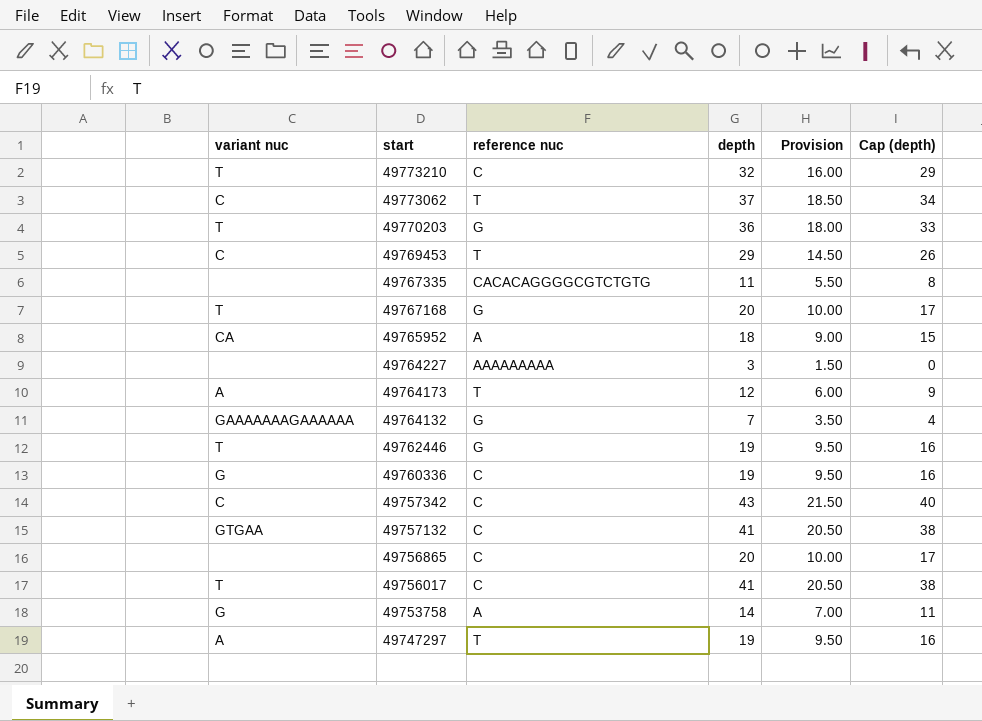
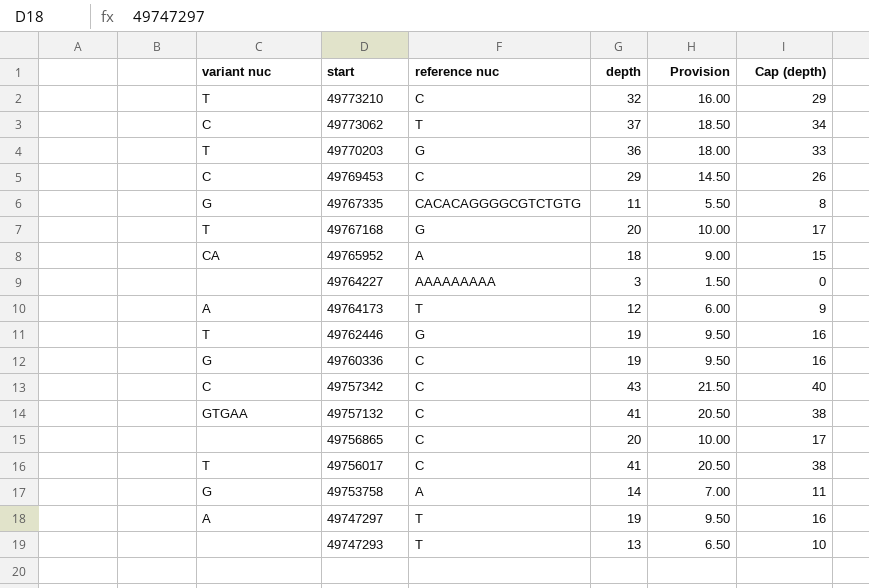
row 49764132: GAAAAAAAGAAAAAA | G | 7 | 3.50 | 4 -> none
49769453 | reference nuc: T -> C
49767335 | variant nuc: none -> G
row 49747293: none -> none | T | 13 | 6.50 | 10

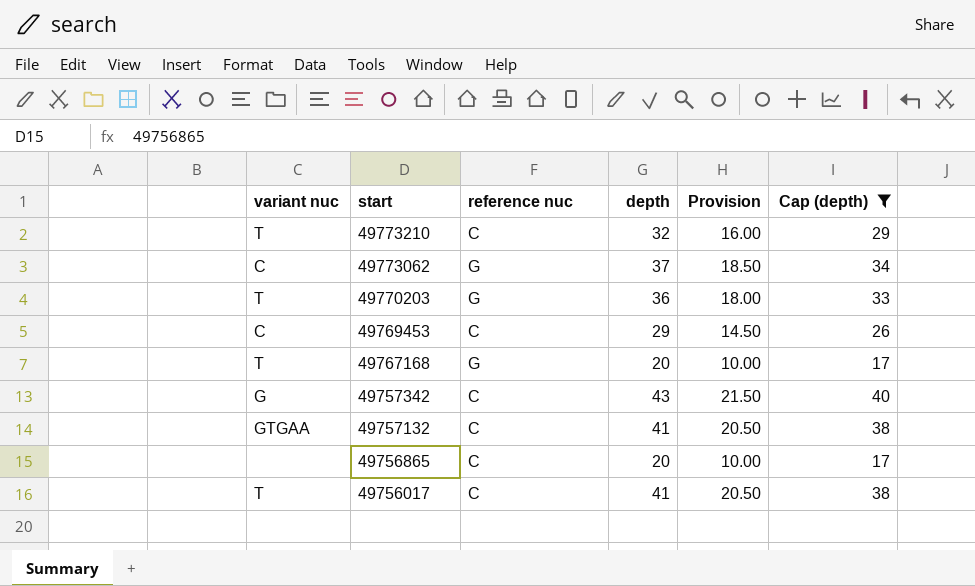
filter: none -> Cap (depth) >= 17
49773062 | reference nuc: T -> G
49757342 | variant nuc: C -> G

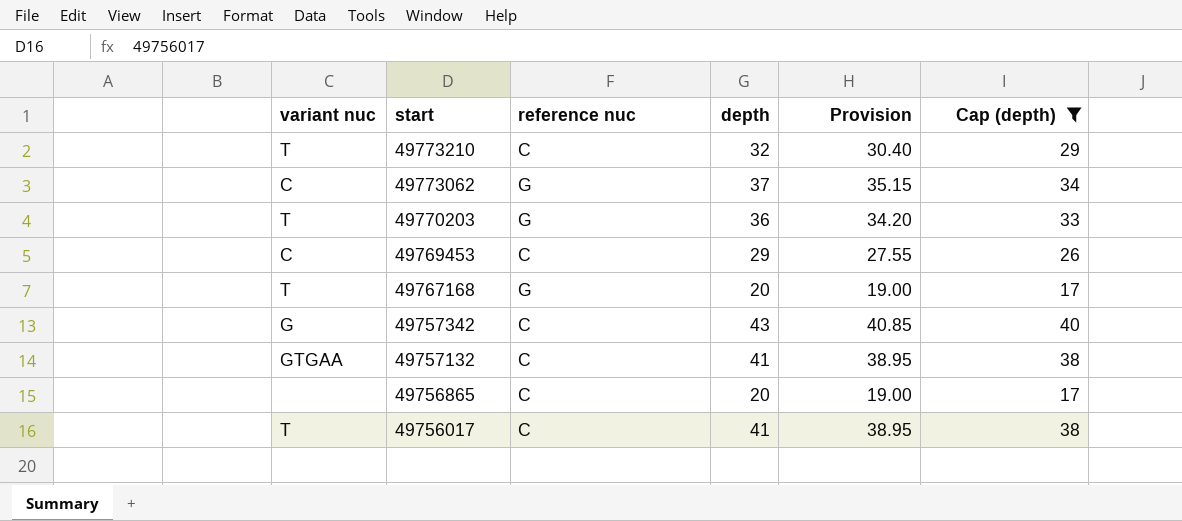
column Provision | formula: [depth] * 0.5 -> [depth] * 0.95

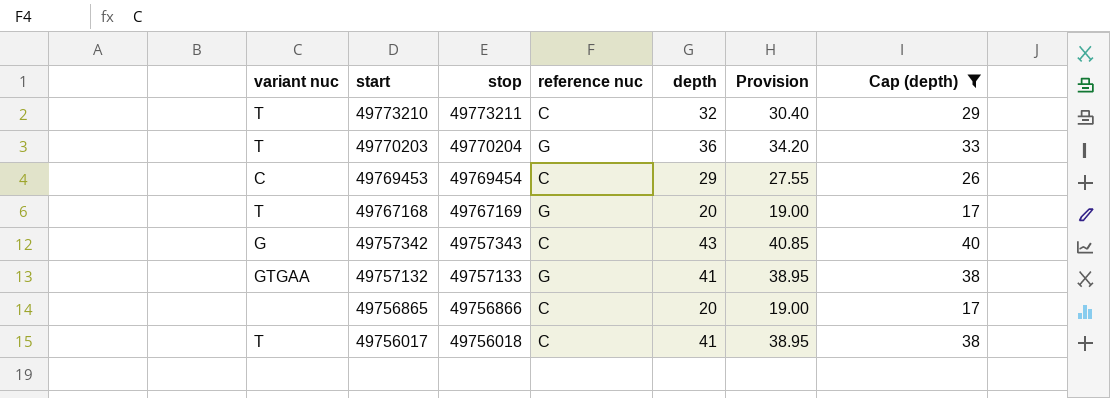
column stop | position: none -> 3
row 49773062: C | G | 37 | 35.15 | 34 -> none
49757132 | reference nuc: C -> G

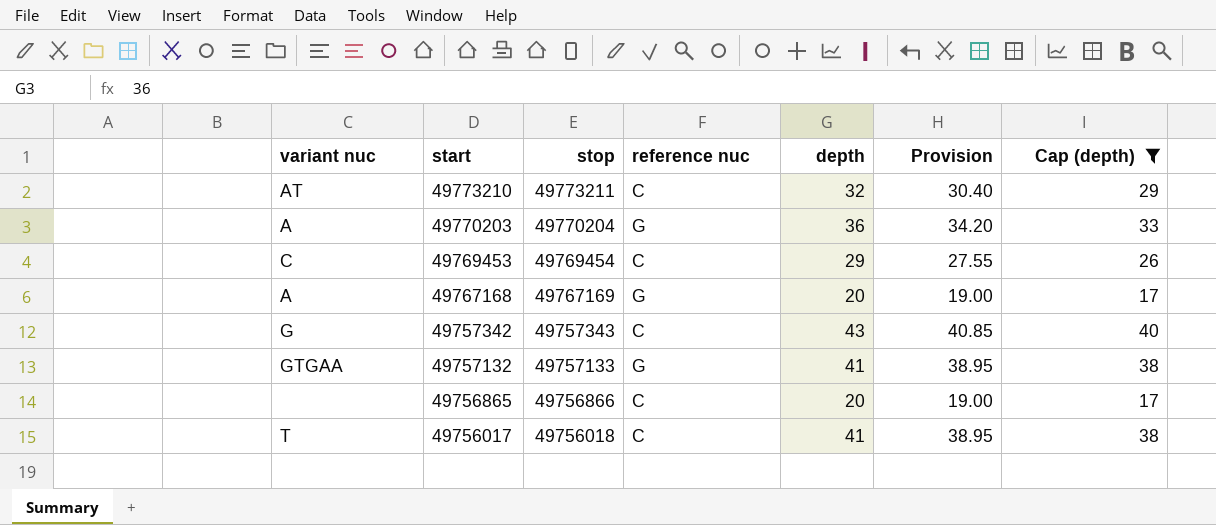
49773210 | variant nuc: T -> AT
49770203 | variant nuc: T -> A
49767168 | variant nuc: T -> A

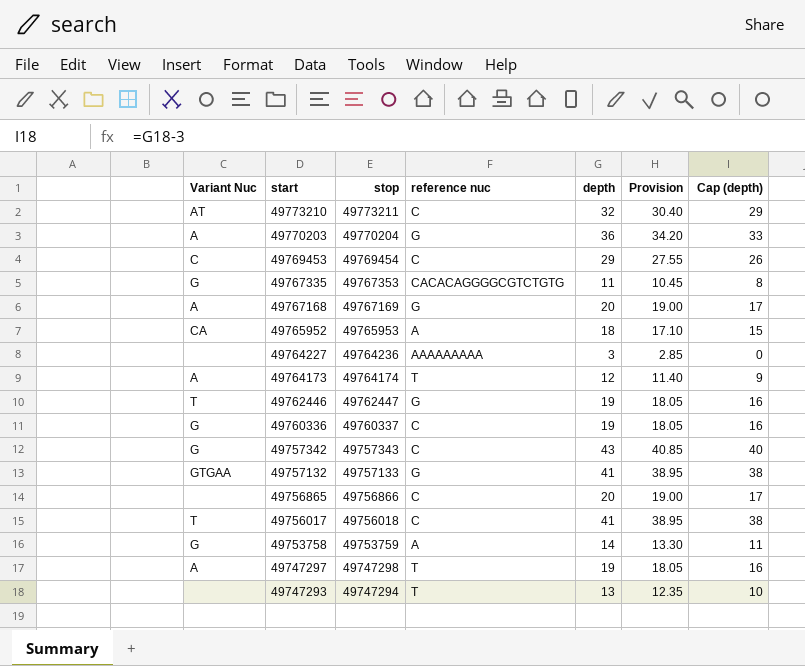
filter: Cap (depth) >= 17 -> none
column name: variant nuc -> Variant Nuc

